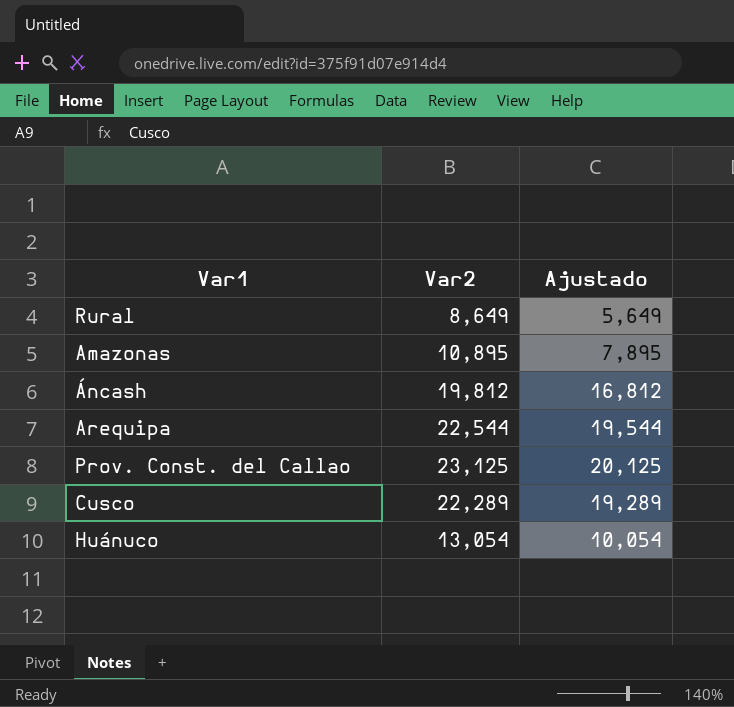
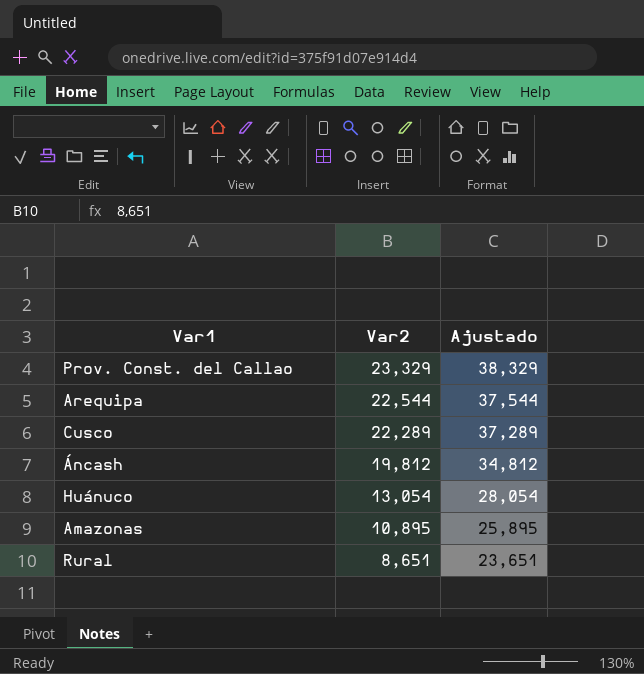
row order: none -> Var2 descending
column Ajustado | formula: [Var2] - 3 -> [Var2] + 15
Prov. Const. del Callao | Var2: 23,125 -> 23,329
Rural | Var2: 8,649 -> 8,651

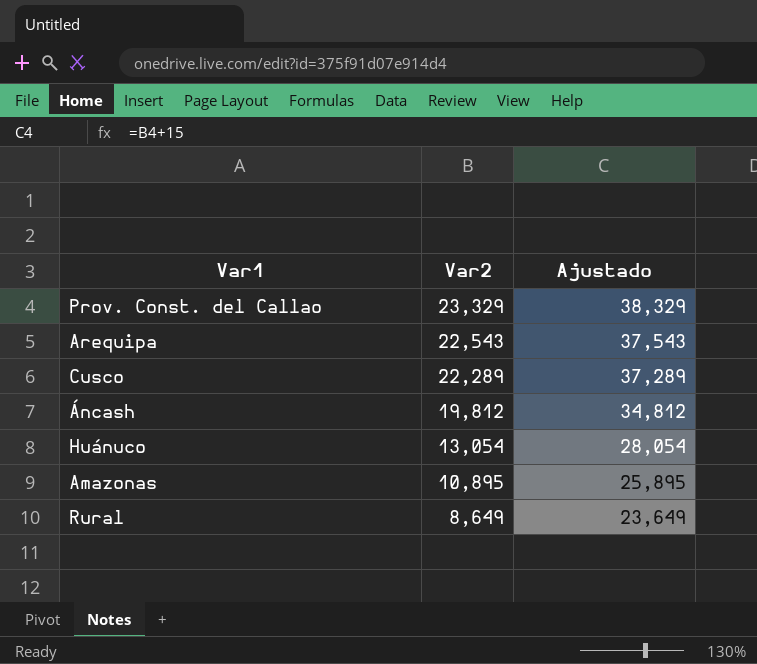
Arequipa | Var2: 22,544 -> 22,543
Arequipa | Ajustado: 37,544 -> 37,543
Rural | Var2: 8,651 -> 8,649
Rural | Ajustado: 23,651 -> 23,649

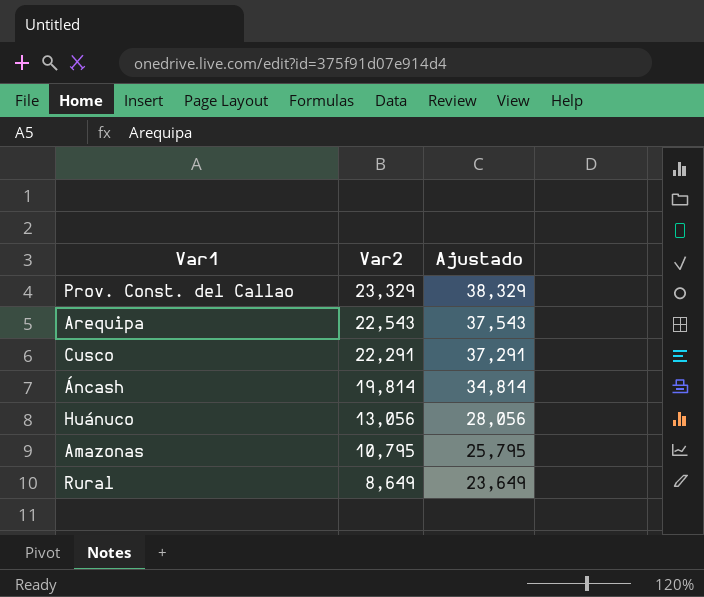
Cusco | Var2: 22,289 -> 22,291
Cusco | Ajustado: 37,289 -> 37,291
Áncash | Var2: 19,812 -> 19,814
Áncash | Ajustado: 34,812 -> 34,814
Huánuco | Var2: 13,054 -> 13,056
Huánuco | Ajustado: 28,054 -> 28,056
Amazonas | Var2: 10,895 -> 10,795
Amazonas | Ajustado: 25,895 -> 25,795

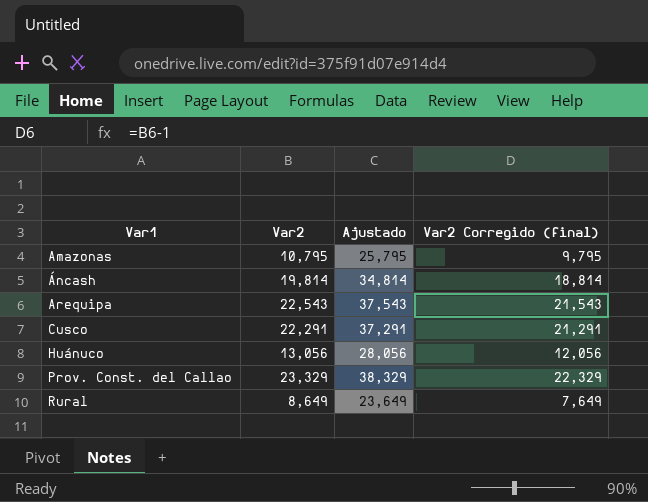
row order: Var2 descending -> Var1 ascending
column Var2 Corregido (final) | formula: none -> [Var2] - 1

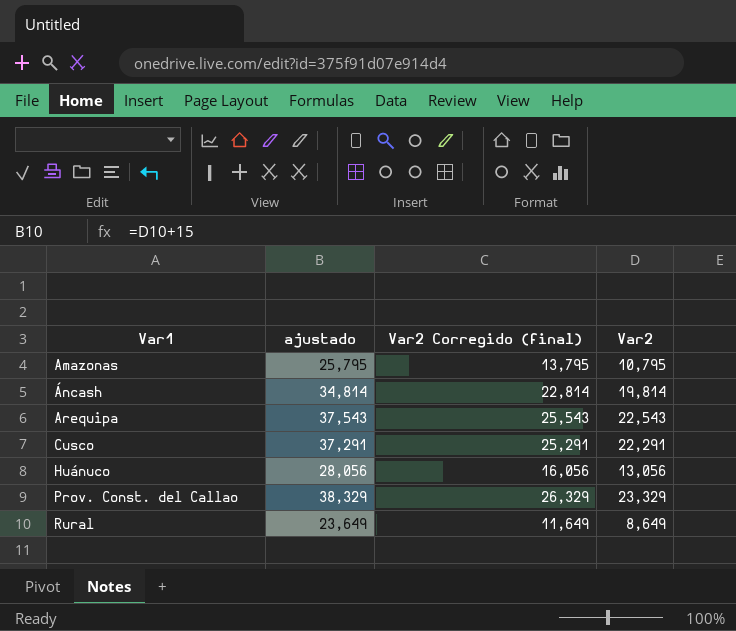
column name: Ajustado -> ajustado
column Var2 Corregido (final) | formula: [Var2] - 1 -> [Var2] + 3
column Var2 | position: 2 -> 4

